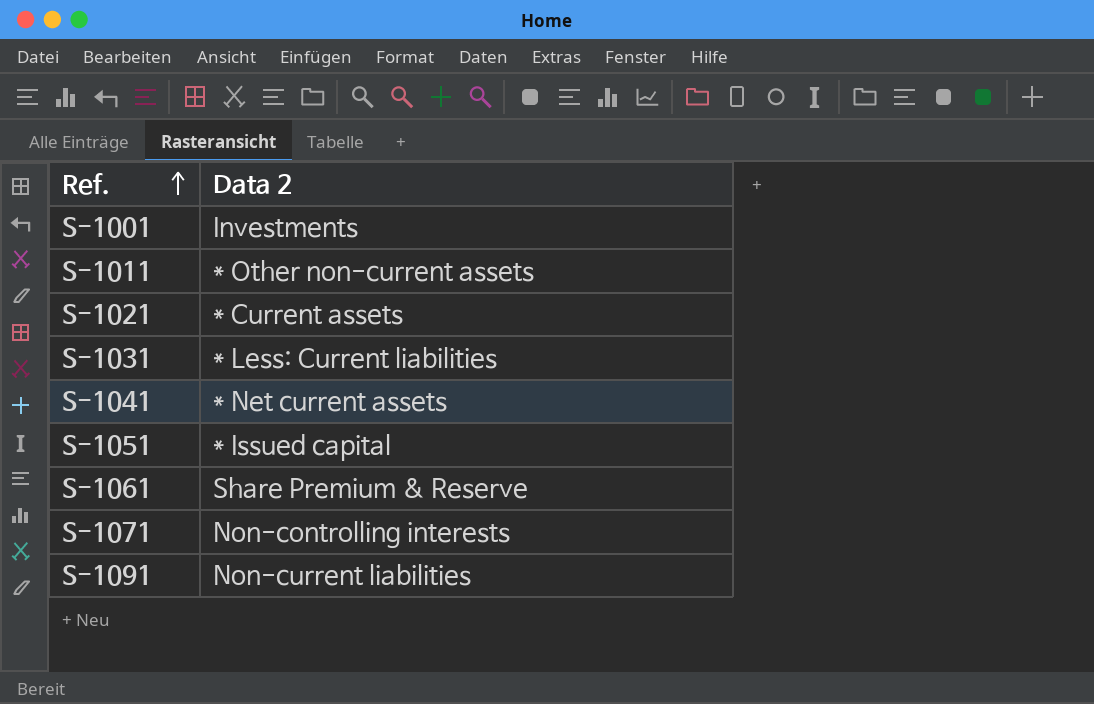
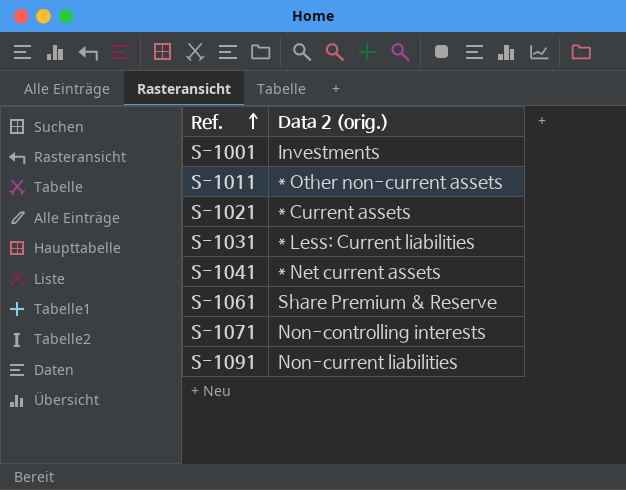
column name: Data 2 -> Data 2 (orig.)
row S-1051: * Issued capital -> none

